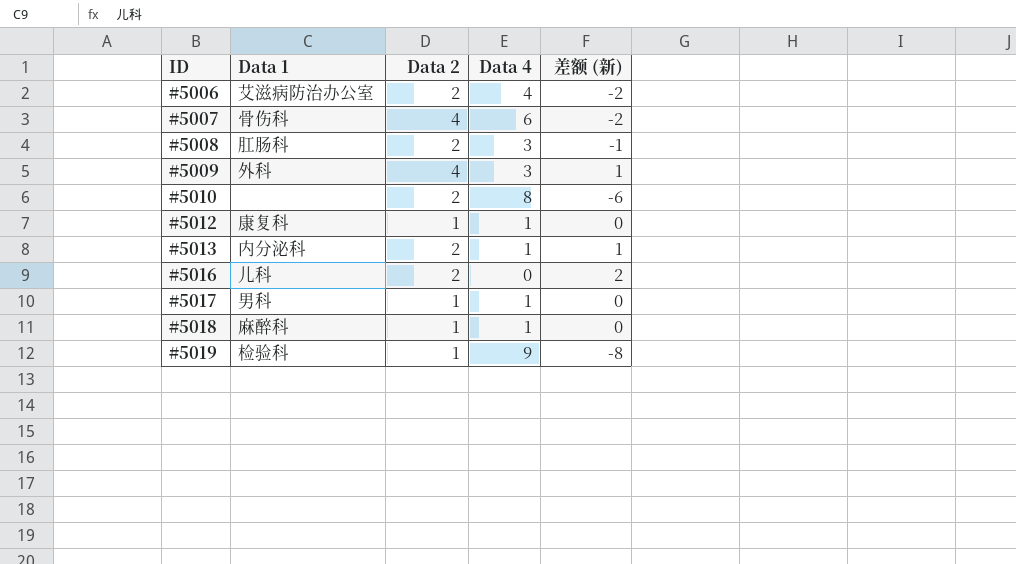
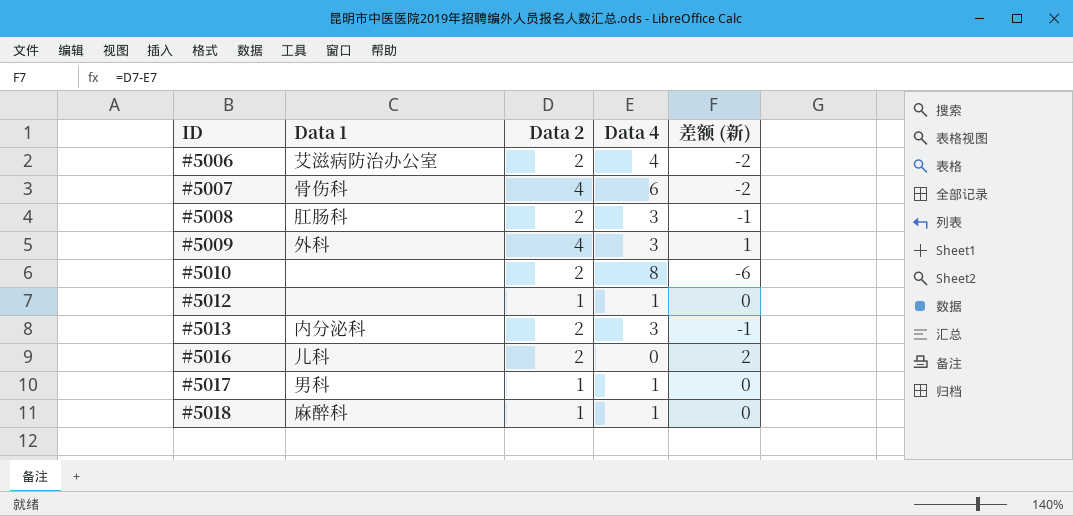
row #5019: 检验科 | 1 | 9 | -8 -> none
#5012 | Data 1: 康复科 -> none
#5013 | Data 4: 1 -> 3
#5013 | 差额 (新): 1 -> -1

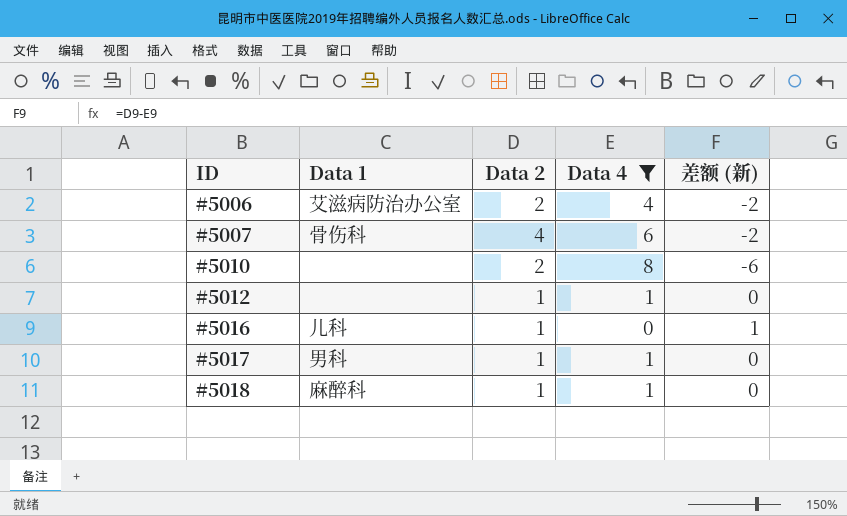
filter: none -> Data 4 != 3
#5016 | Data 2: 2 -> 1
#5016 | 差额 (新): 2 -> 1

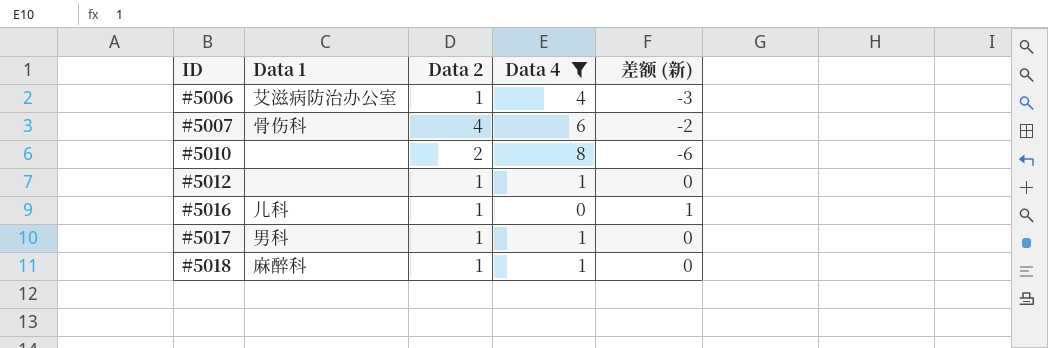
#5006 | Data 2: 2 -> 1
#5006 | 差额 (新): -2 -> -3

